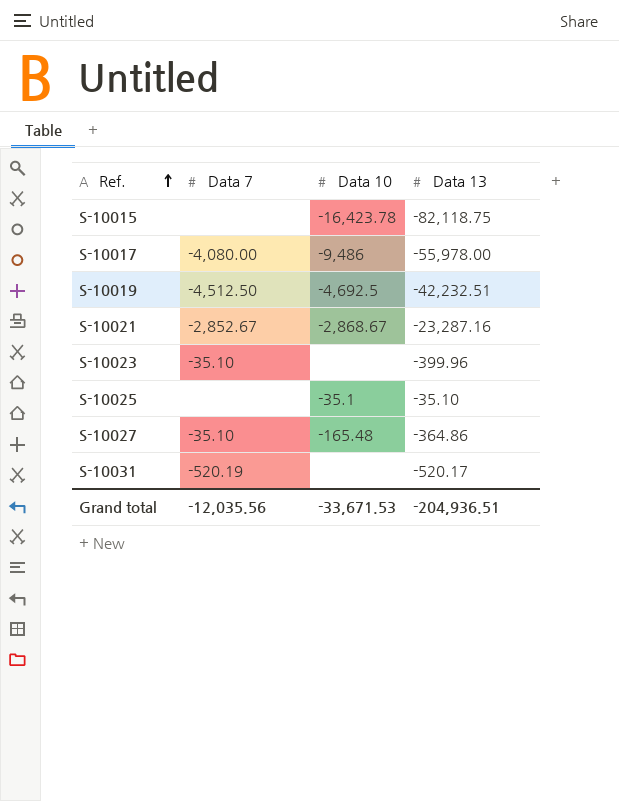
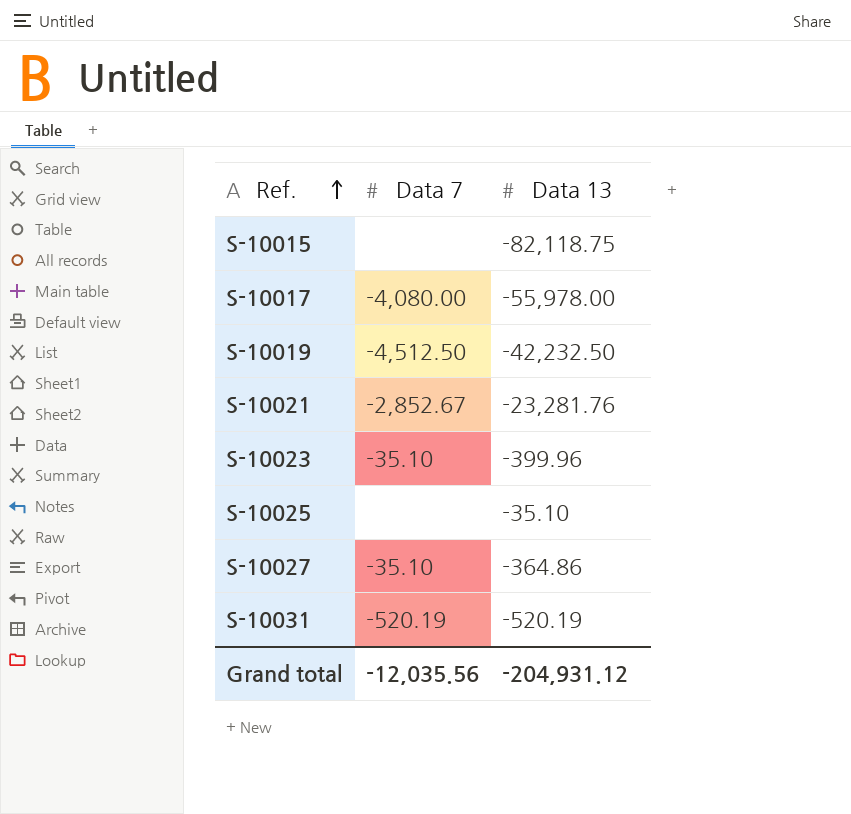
column Data 10 | position: 3 -> none
S-10019 | Data 13: -42,232.51 -> -42,232.50
S-10021 | Data 13: -23,287.16 -> -23,281.76
S-10031 | Data 13: -520.17 -> -520.19
Grand total | Data 13: -204,936.51 -> -204,931.12

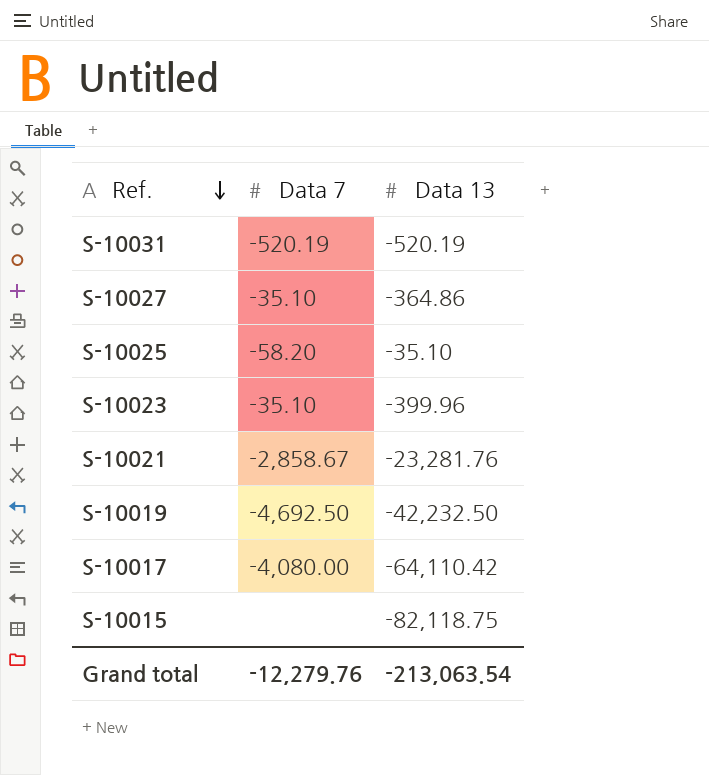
row order: Ref. ascending -> Ref. descending
S-10025 | Data 7: none -> -58.20
S-10021 | Data 7: -2,852.67 -> -2,858.67
S-10019 | Data 7: -4,512.50 -> -4,692.50
S-10017 | Data 13: -55,978.00 -> -64,110.42
Grand total | Data 7: -12,035.56 -> -12,279.76
Grand total | Data 13: -204,931.12 -> -213,063.54

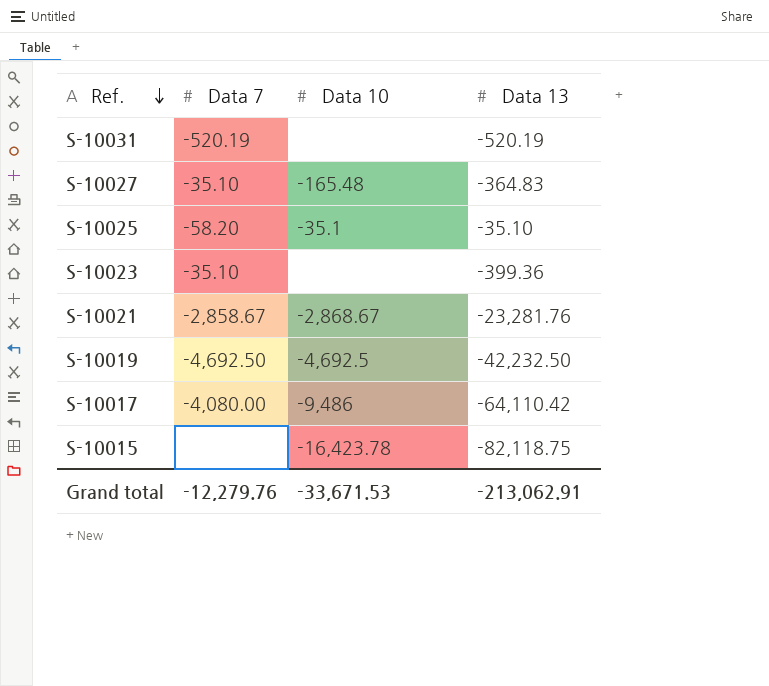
column Data 10 | position: none -> 3
S-10027 | Data 13: -364.86 -> -364.83
S-10023 | Data 13: -399.96 -> -399.36
Grand total | Data 13: -213,063.54 -> -213,062.91

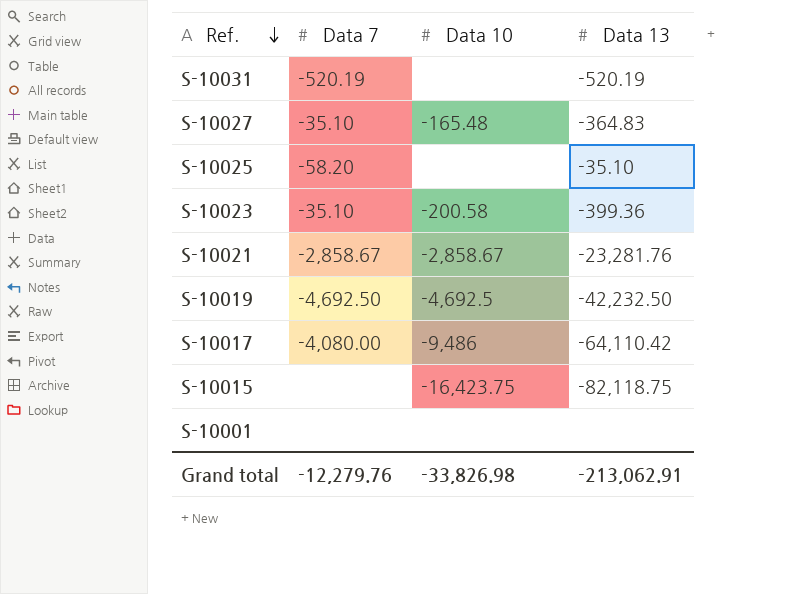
S-10025 | Data 10: -35.1 -> none
S-10023 | Data 10: none -> -200.58
S-10021 | Data 10: -2,868.67 -> -2,858.67
S-10015 | Data 10: -16,423.78 -> -16,423.75
row S-10001: none -> none | none | none
Grand total | Data 10: -33,671.53 -> -33,826.98

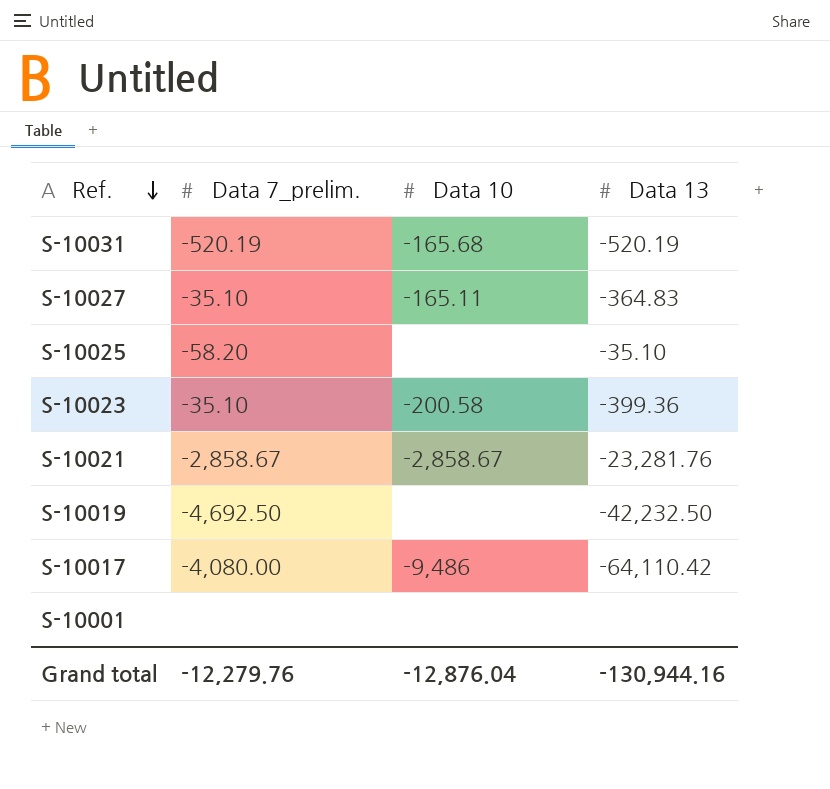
column name: Data 7 -> Data 7_prelim.
row S-10015: none | -16,423.75 | -82,118.75 -> none
S-10031 | Data 10: none -> -165.68
S-10027 | Data 10: -165.48 -> -165.11
S-10019 | Data 10: -4,692.5 -> none
Grand total | Data 10: -33,826.98 -> -12,876.04
Grand total | Data 13: -213,062.91 -> -130,944.16

